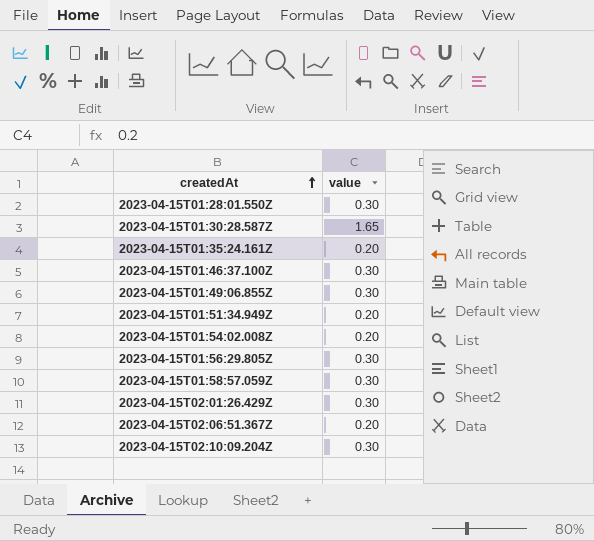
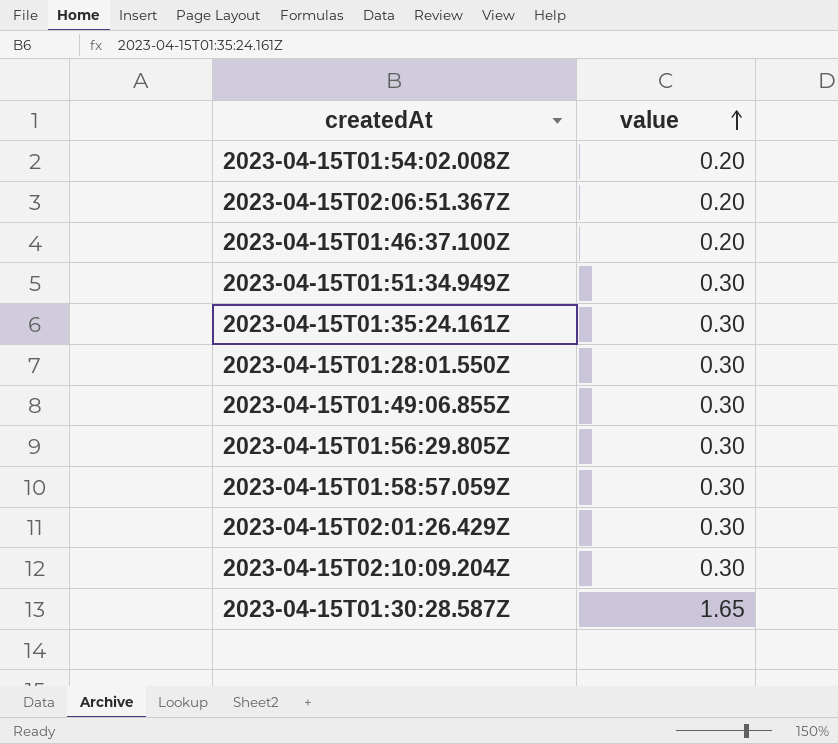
row order: createdAt ascending -> value ascending
2023-04-15T01:46:37.100Z | value: 0.30 -> 0.20
2023-04-15T01:51:34.949Z | value: 0.20 -> 0.30
2023-04-15T01:35:24.161Z | value: 0.20 -> 0.30

